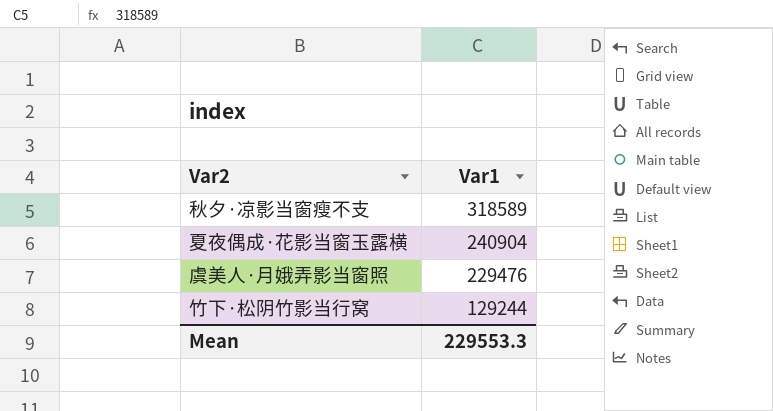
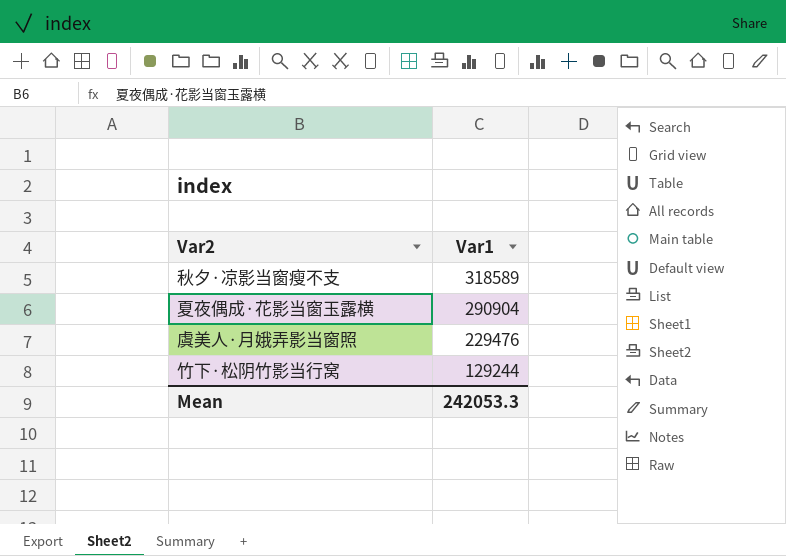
夏夜偶成·花影当窗玉露横 | Var1: 240904 -> 290904
Mean | Var1: 229553.3 -> 242053.3

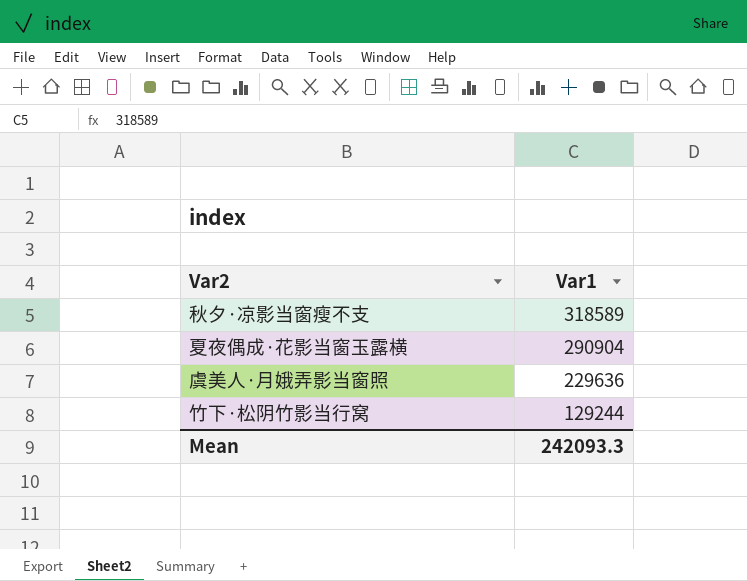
虞美人·月娥弄影当窗照 | Var1: 229476 -> 229636
Mean | Var1: 242053.3 -> 242093.3

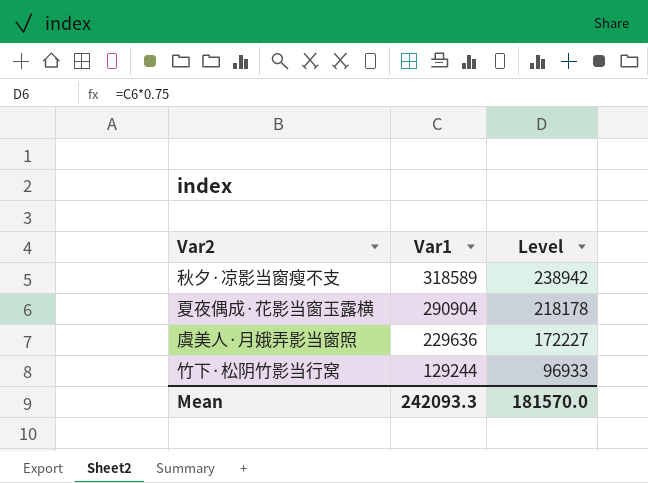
column Level | formula: none -> [Var1] * 0.75

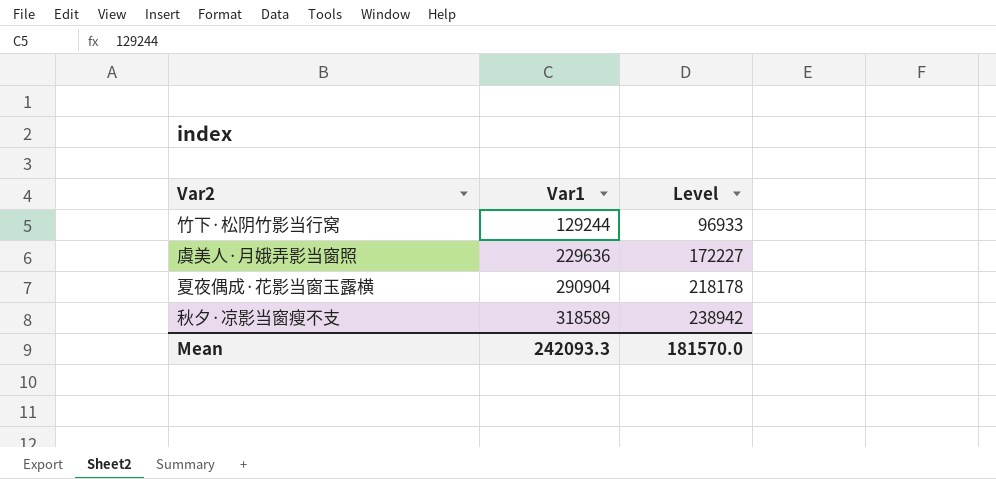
row order: Var1 descending -> Var1 ascending

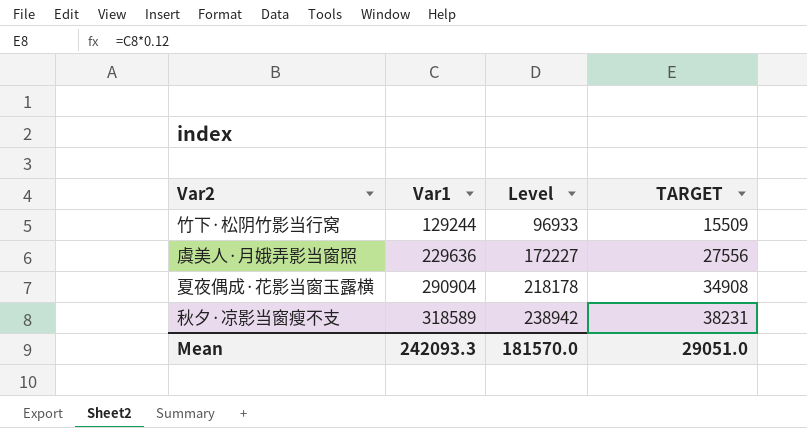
column TARGET | formula: none -> [Var1] * 0.12

